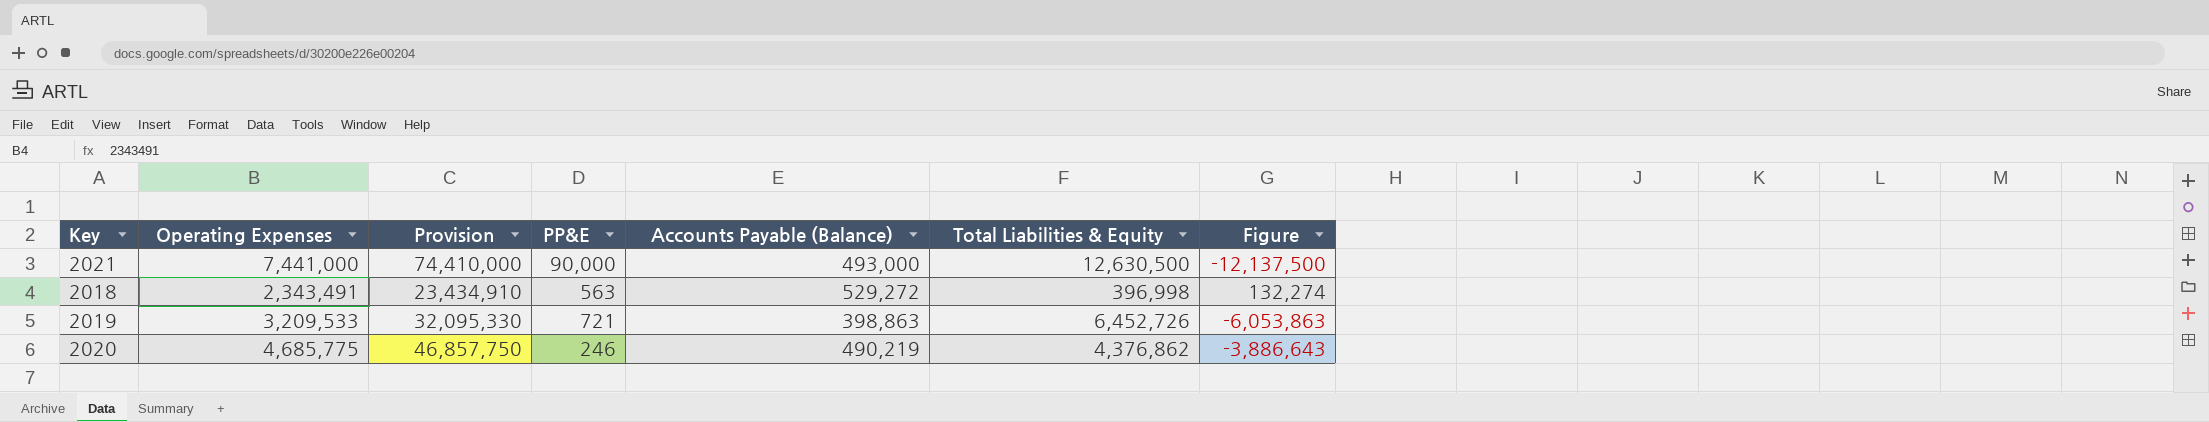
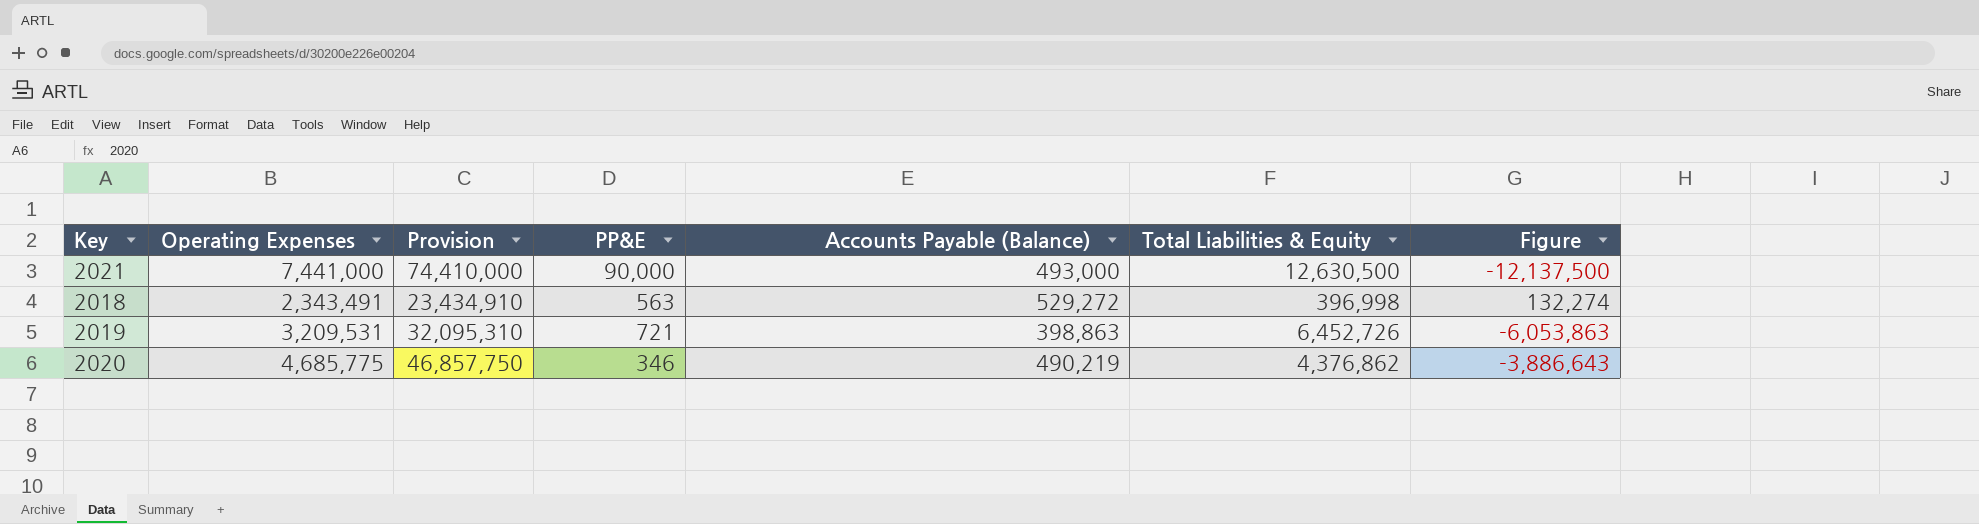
2019 | Operating Expenses: 3,209,533 -> 3,209,531
2019 | Provision: 32,095,330 -> 32,095,310
2020 | PP&E: 246 -> 346

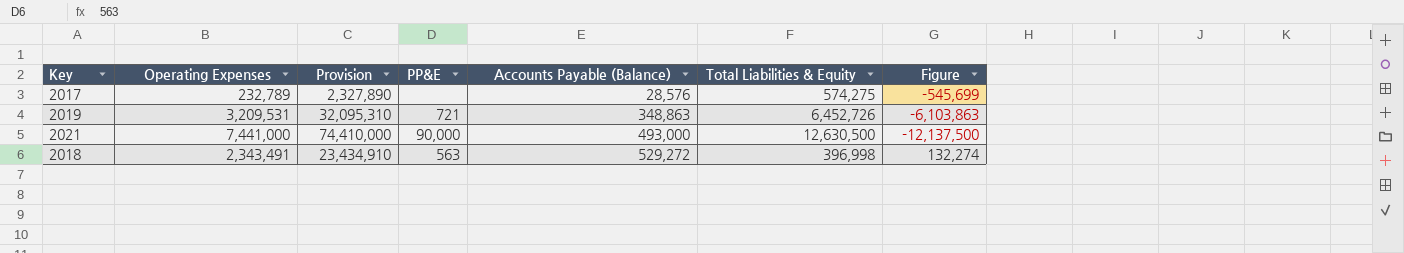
row order: none -> Accounts Payable (Balance) ascending
row 2020: 4,685,775 | 46,857,750 | 346 | 490,219 | 4,376,862 | -3,886,643 -> none
row 2017: none -> 232,789 | 2,327,890 | none | 28,576 | 574,275 | -545,699
2019 | Accounts Payable (Balance): 398,863 -> 348,863
2019 | Figure: -6,053,863 -> -6,103,863

